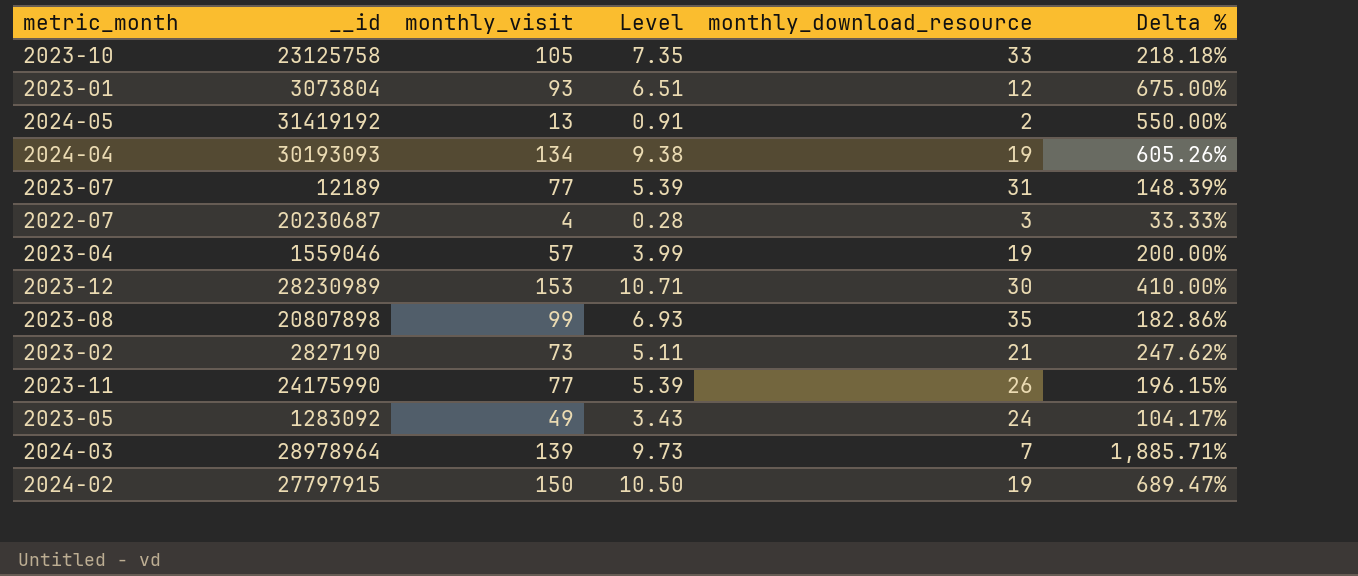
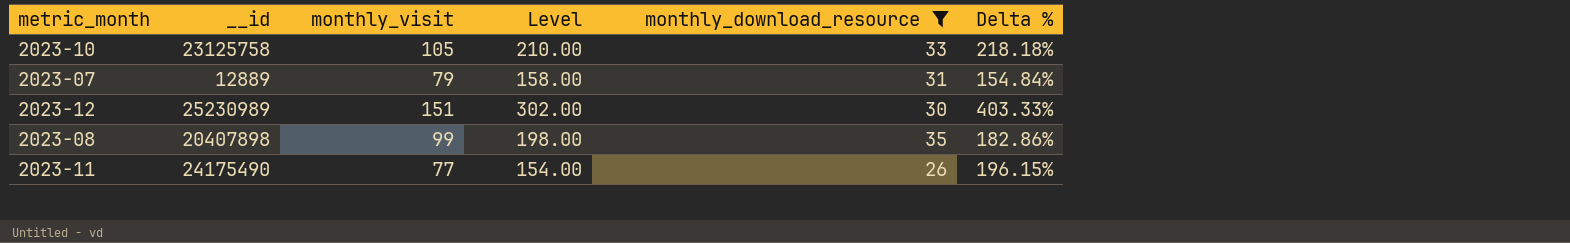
filter: none -> monthly_download_resource >= 26
column Level | formula: [monthly_visit] * 0.07 -> [monthly_visit] * 2
2023-07 | __id: 12189 -> 12889
2023-07 | monthly_visit: 77 -> 79
2023-07 | Delta %: 148.39% -> 154.84%
2023-12 | __id: 28230989 -> 25230989
2023-12 | monthly_visit: 153 -> 151
2023-12 | Delta %: 410.00% -> 403.33%
2023-08 | __id: 20807898 -> 20407898
2023-11 | __id: 24175990 -> 24175490

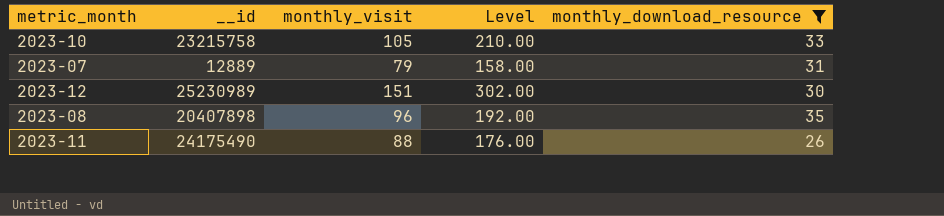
column Delta % | formula: ([monthly_visit] - [monthly_download_resource]) / [monthly_download_resource] -> none
2023-10 | __id: 23125758 -> 23215758
2023-08 | monthly_visit: 99 -> 96
2023-08 | Level: 198.00 -> 192.00
2023-11 | monthly_visit: 77 -> 88
2023-11 | Level: 154.00 -> 176.00

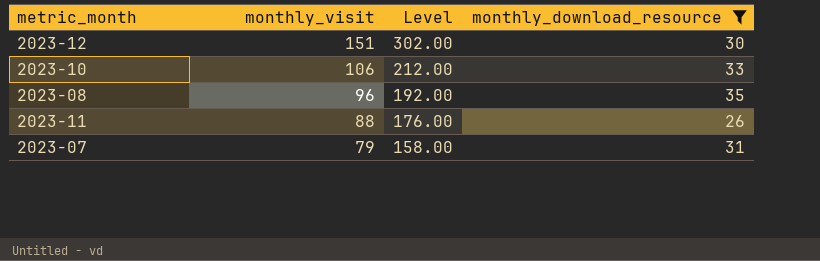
row order: none -> monthly_visit descending
column __id | position: 2 -> none
2023-10 | monthly_visit: 105 -> 106
2023-10 | Level: 210.00 -> 212.00

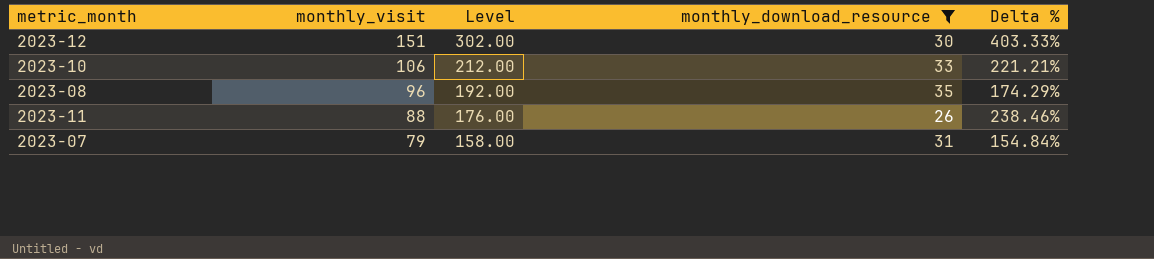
column Delta % | formula: none -> ([monthly_visit] - [monthly_download_resource]) / [monthly_download_resource]

